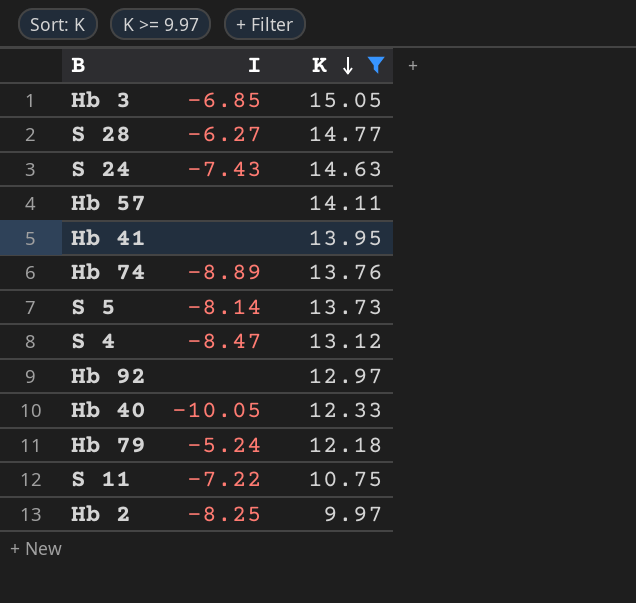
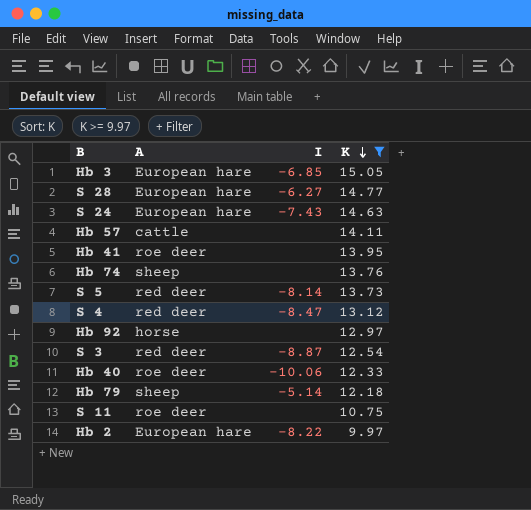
column A | position: none -> 2
Hb 74 | I: -8.89 -> none
row S 3: none -> red deer | -8.87 | 12.54
Hb 40 | I: -10.05 -> -10.06
Hb 79 | I: -5.24 -> -5.14
S 11 | I: -7.22 -> none
Hb 2 | I: -8.25 -> -8.22

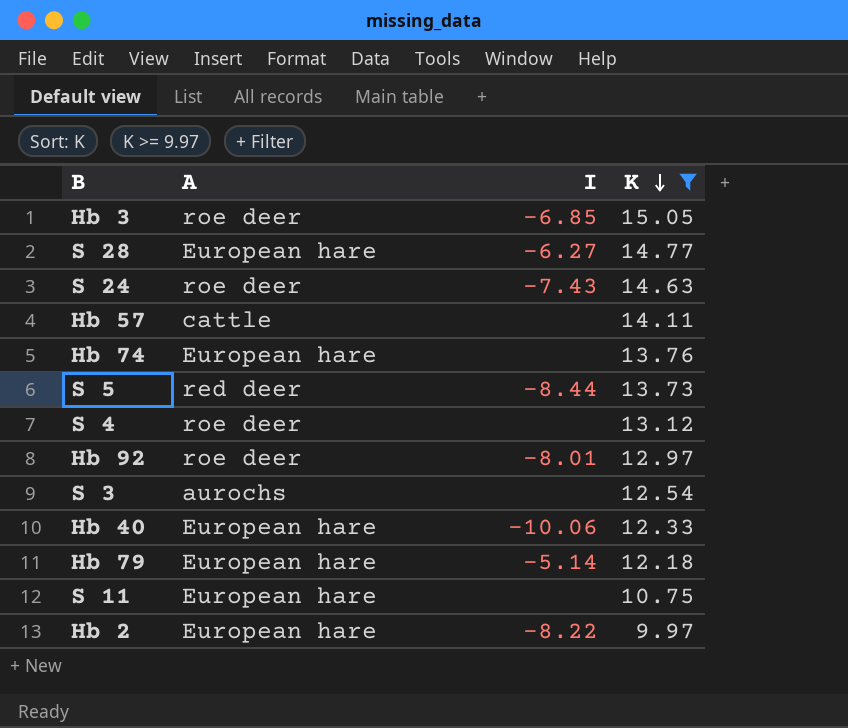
row Hb 41: roe deer | none | 13.95 -> none
Hb 3 | A: European hare -> roe deer
S 24 | A: European hare -> roe deer
Hb 74 | A: sheep -> European hare
S 5 | I: -8.14 -> -8.44
S 4 | A: red deer -> roe deer
S 4 | I: -8.47 -> none
Hb 92 | A: horse -> roe deer
Hb 92 | I: none -> -8.01
S 3 | A: red deer -> aurochs
S 3 | I: -8.87 -> none
Hb 40 | A: roe deer -> European hare
Hb 79 | A: sheep -> European hare
S 11 | A: roe deer -> European hare

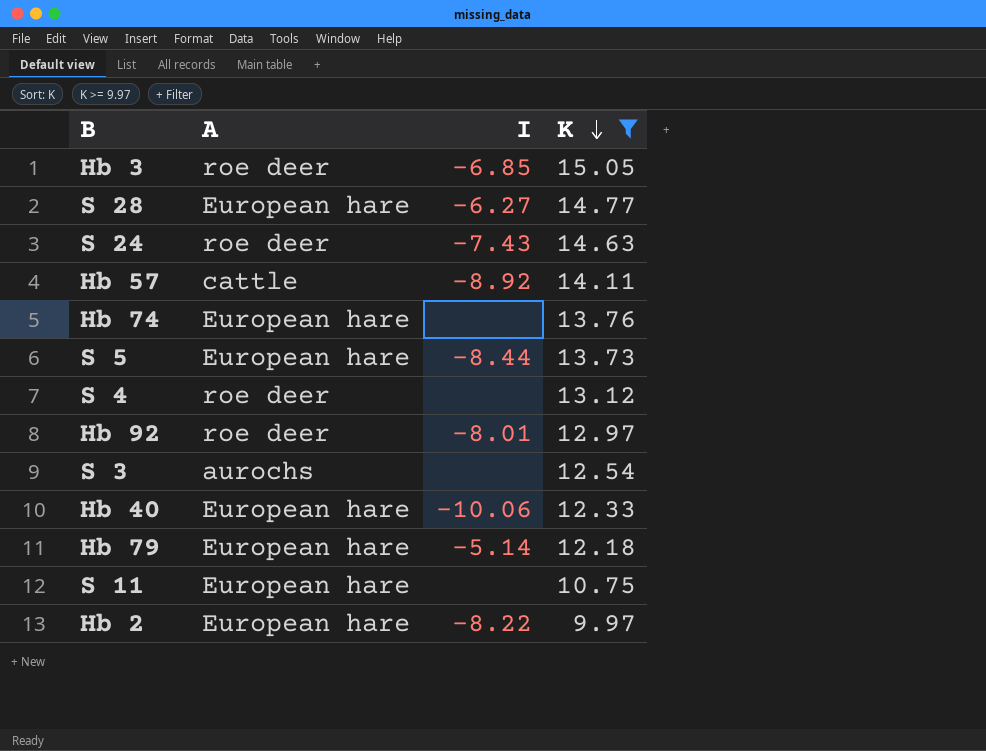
Hb 57 | I: none -> -8.92
S 5 | A: red deer -> European hare

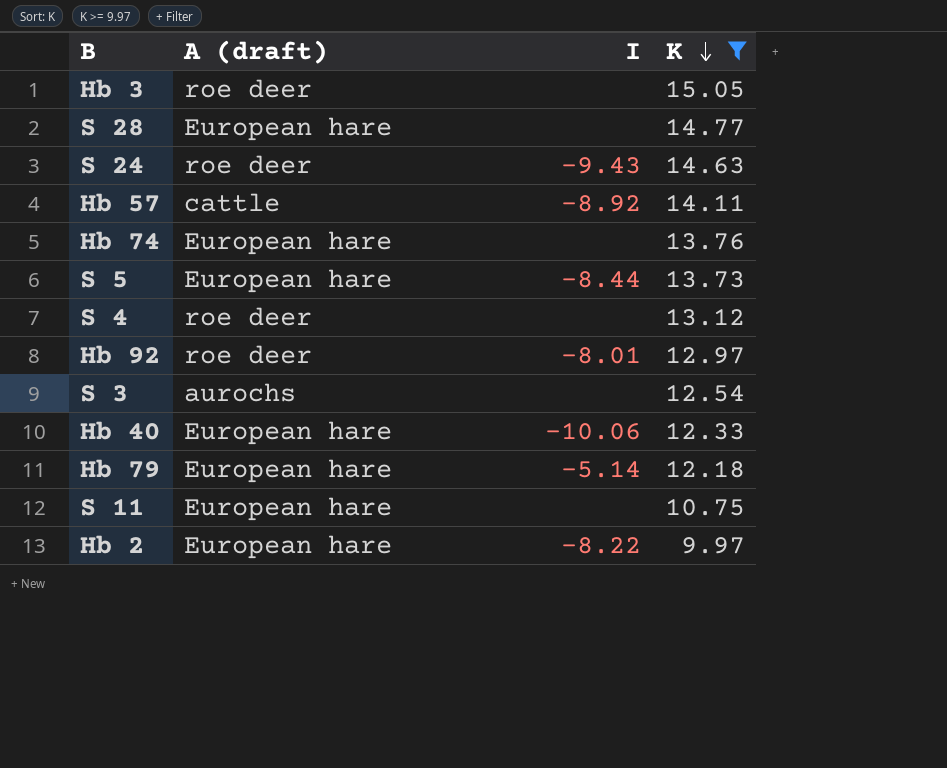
column name: A -> A (draft)
Hb 3 | I: -6.85 -> none
S 28 | I: -6.27 -> none
S 24 | I: -7.43 -> -9.43

